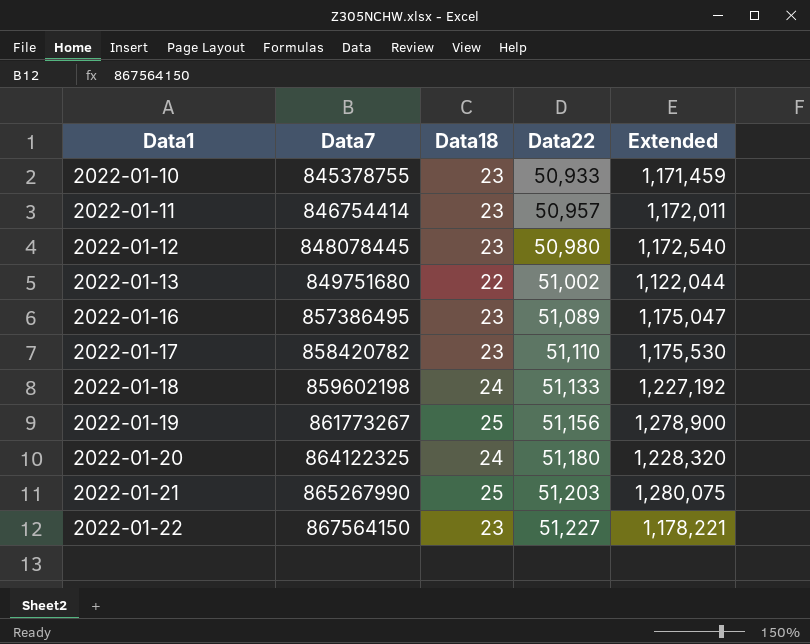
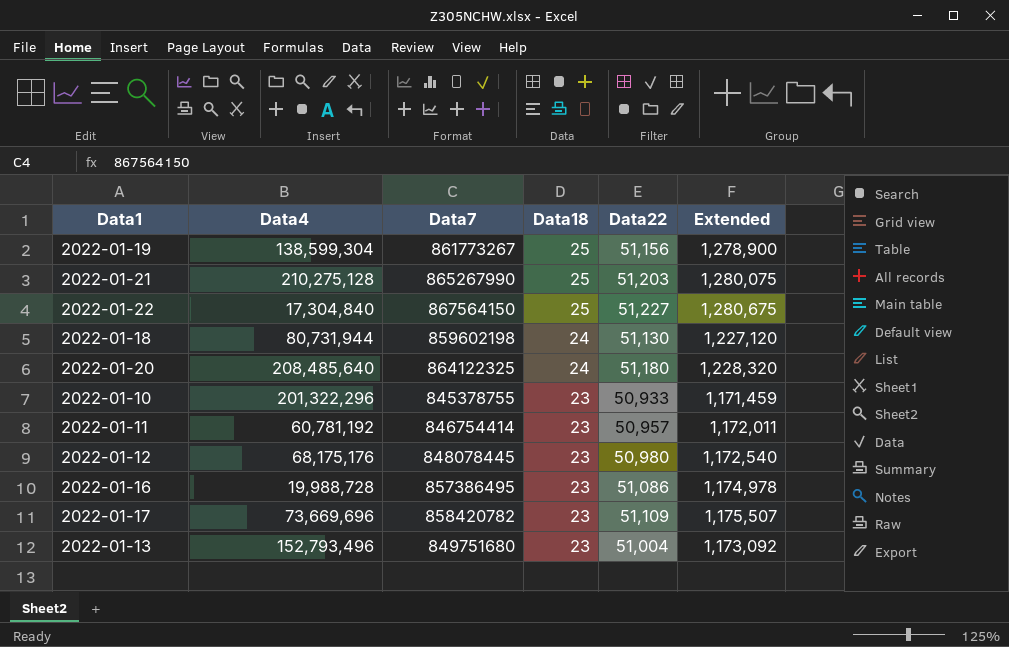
row order: Data1 ascending -> Data18 descending
column Data4 | position: none -> 2
2022-01-22 | Data18: 23 -> 25
2022-01-22 | Extended: 1,178,221 -> 1,280,675
2022-01-18 | Data22: 51,133 -> 51,130
2022-01-18 | Extended: 1,227,192 -> 1,227,120
2022-01-16 | Data22: 51,089 -> 51,086
2022-01-16 | Extended: 1,175,047 -> 1,174,978
2022-01-17 | Data22: 51,110 -> 51,109
2022-01-17 | Extended: 1,175,530 -> 1,175,507
2022-01-13 | Data18: 22 -> 23
2022-01-13 | Data22: 51,002 -> 51,004
2022-01-13 | Extended: 1,122,044 -> 1,173,092

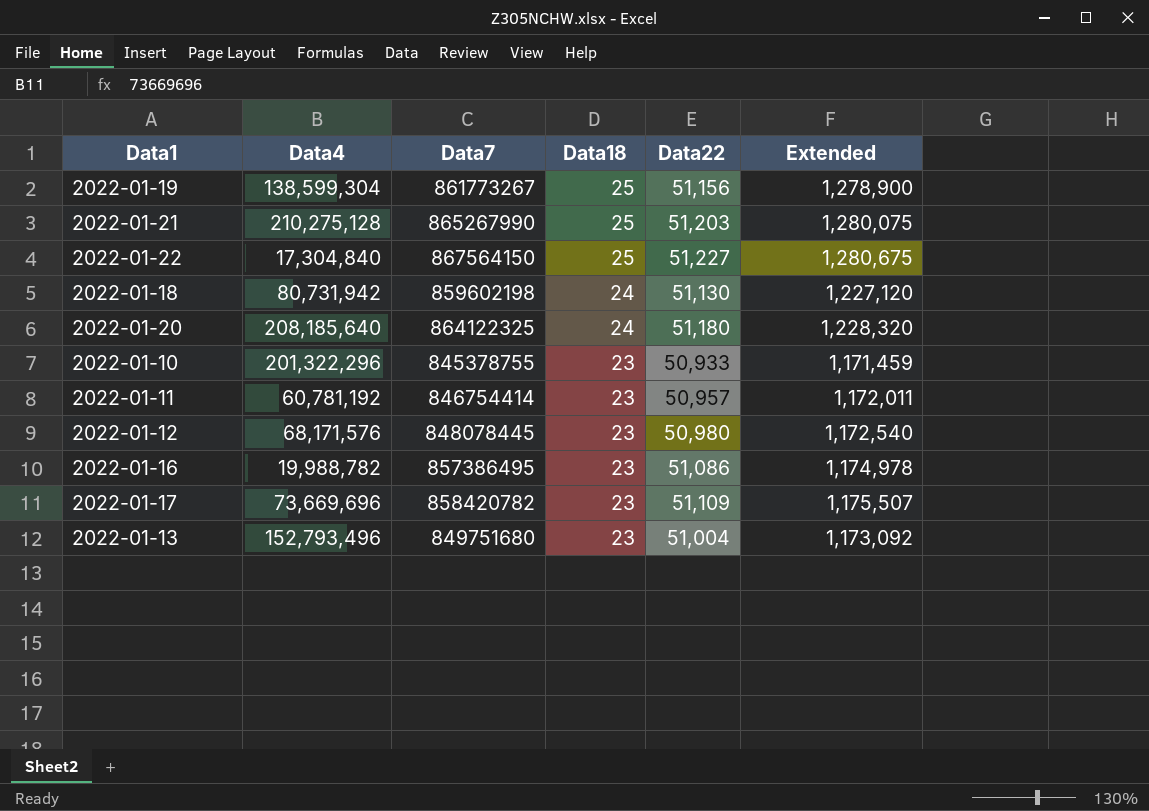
2022-01-18 | Data4: 80,731,944 -> 80,731,942
2022-01-20 | Data4: 208,485,640 -> 208,185,640
2022-01-12 | Data4: 68,175,176 -> 68,171,576
2022-01-16 | Data4: 19,988,728 -> 19,988,782

